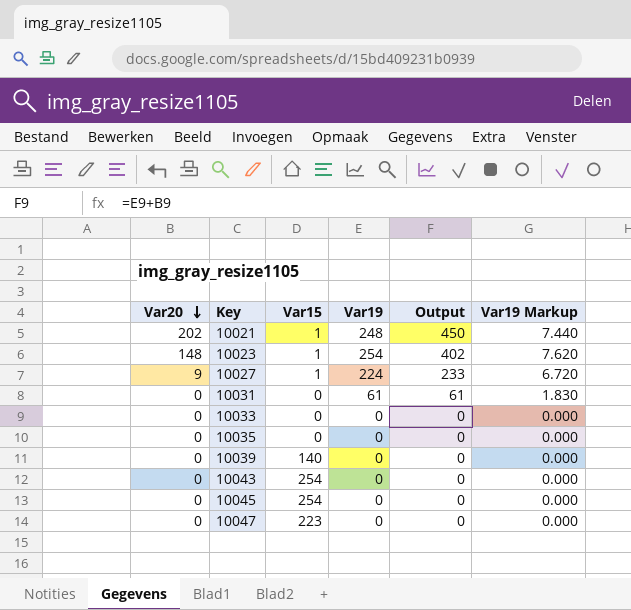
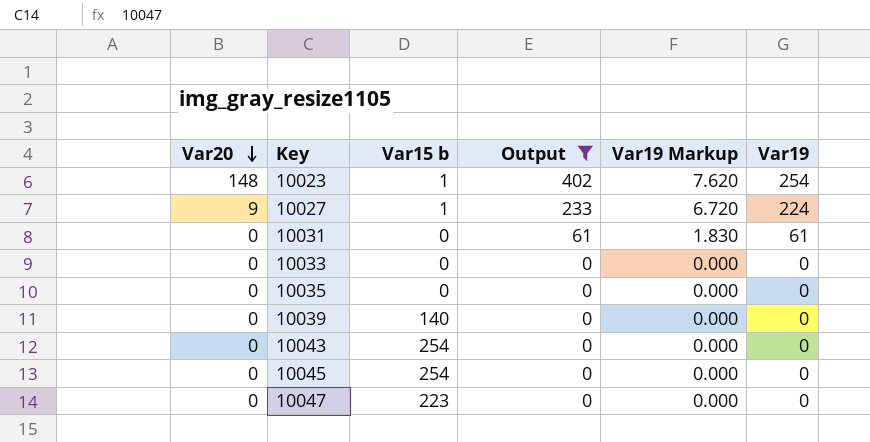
filter: none -> Output != 450
column name: Var15 -> Var15 b
column Var19 | position: 4 -> 6

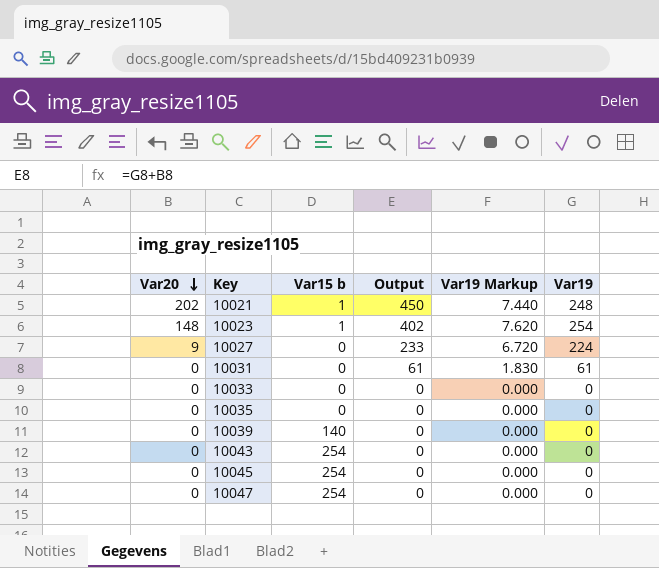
filter: Output != 450 -> none
10027 | Var15 b: 1 -> 0
10047 | Var15 b: 223 -> 254

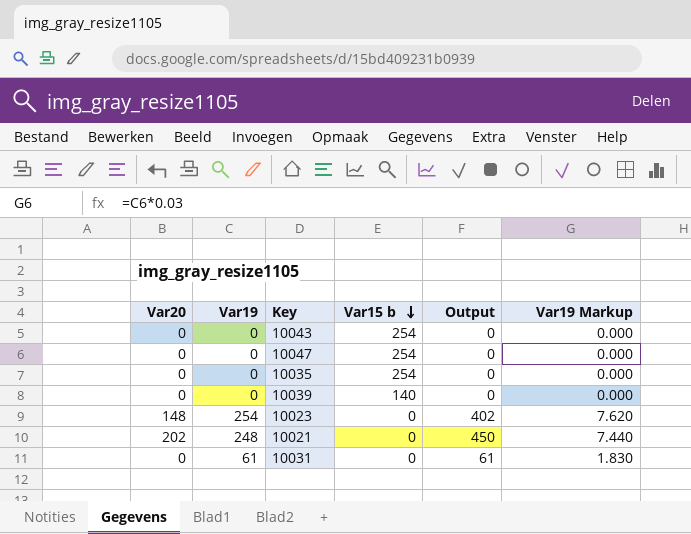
row order: Var20 descending -> Var15 b descending
column Var19 | position: 6 -> 2
row 10027: 9 | 0 | 233 | 6.720 | 224 -> none
row 10033: 0 | 0 | 0 | 0.000 | 0 -> none
row 10045: 0 | 254 | 0 | 0.000 | 0 -> none
10035 | Var15 b: 0 -> 254
10023 | Var15 b: 1 -> 0
10021 | Var15 b: 1 -> 0

